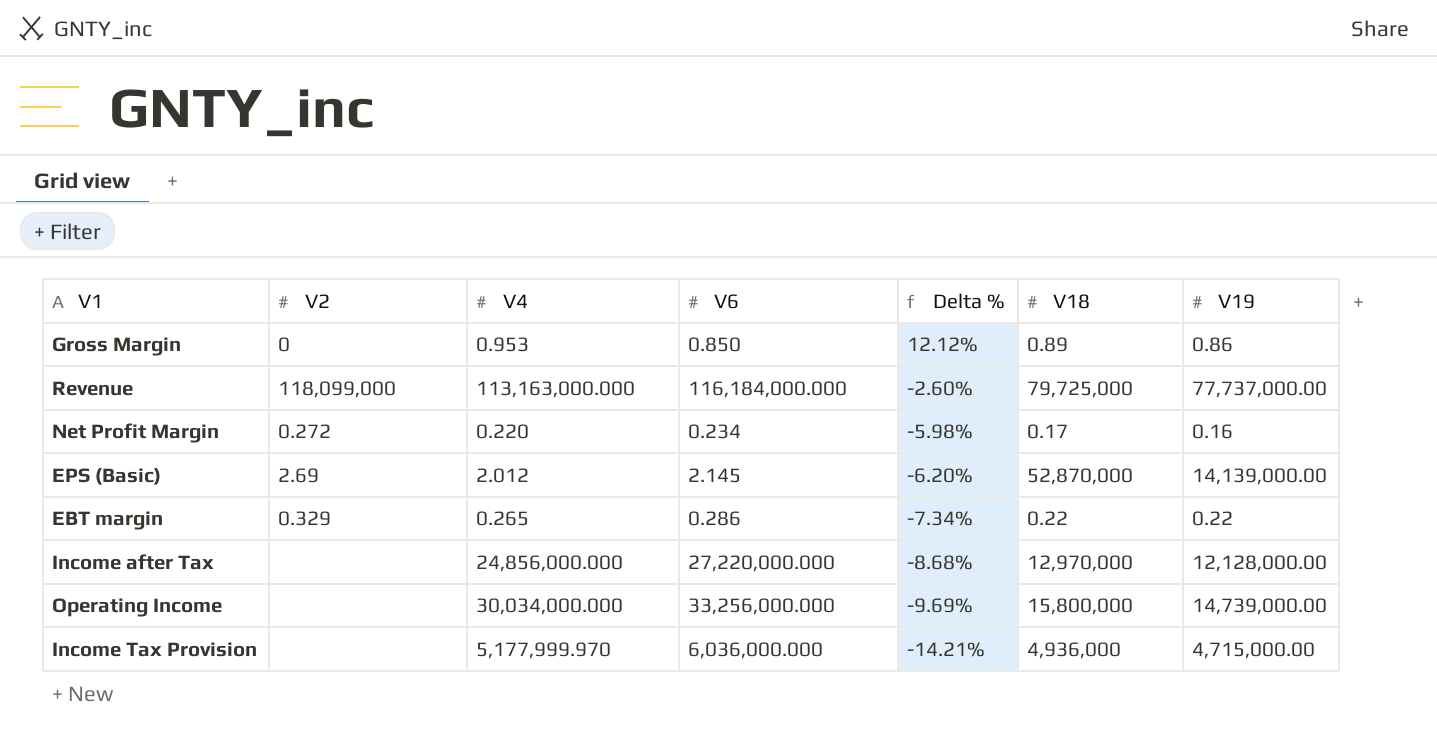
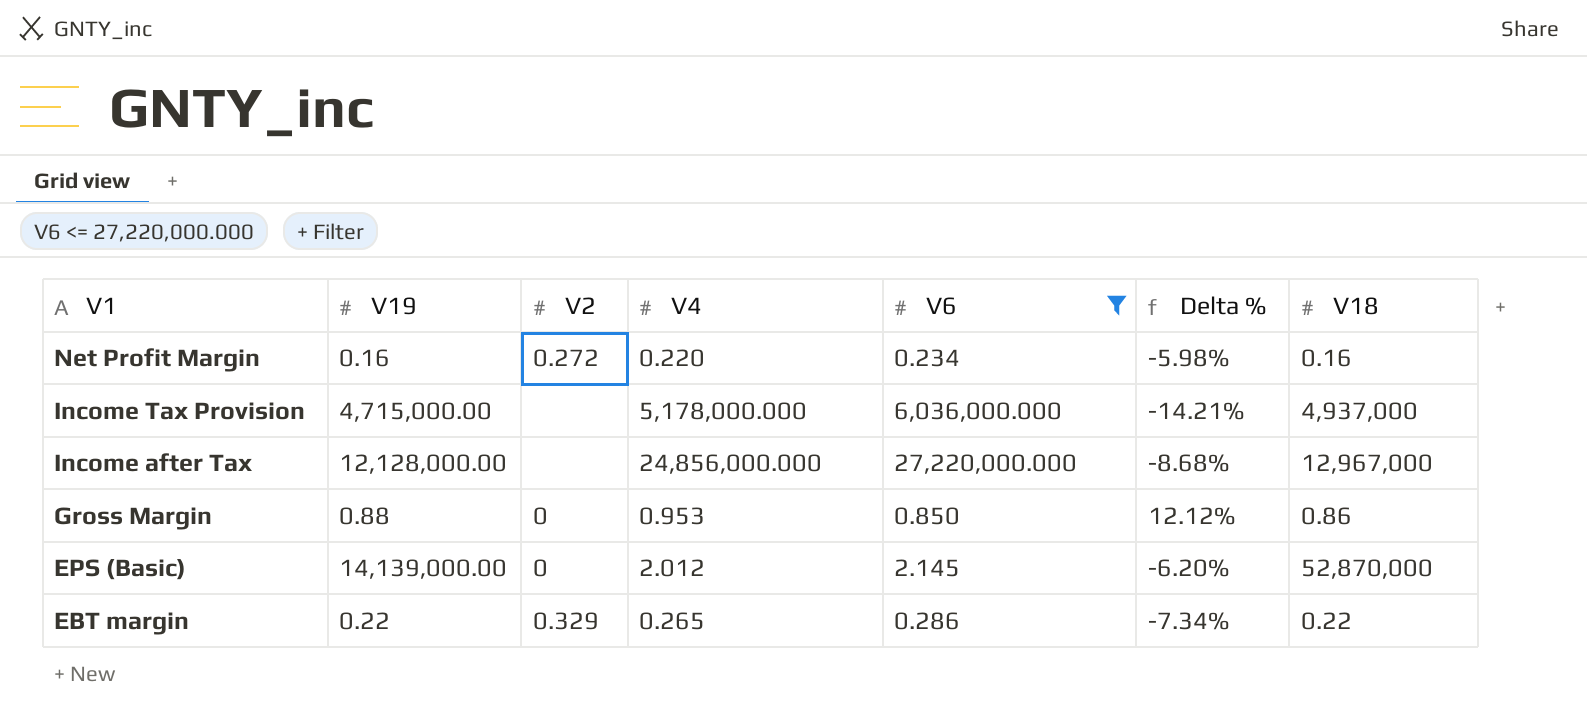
filter: none -> V6 <= 27,220,000.000
row order: Delta % descending -> V1 descending
column V19 | position: 7 -> 2
Net Profit Margin | V18: 0.17 -> 0.16
Income Tax Provision | V4: 5,177,999.970 -> 5,178,000.000
Income Tax Provision | V18: 4,936,000 -> 4,937,000
Income after Tax | V18: 12,970,000 -> 12,967,000
Gross Margin | V19: 0.86 -> 0.88
Gross Margin | V18: 0.89 -> 0.86
EPS (Basic) | V2: 2.69 -> 0

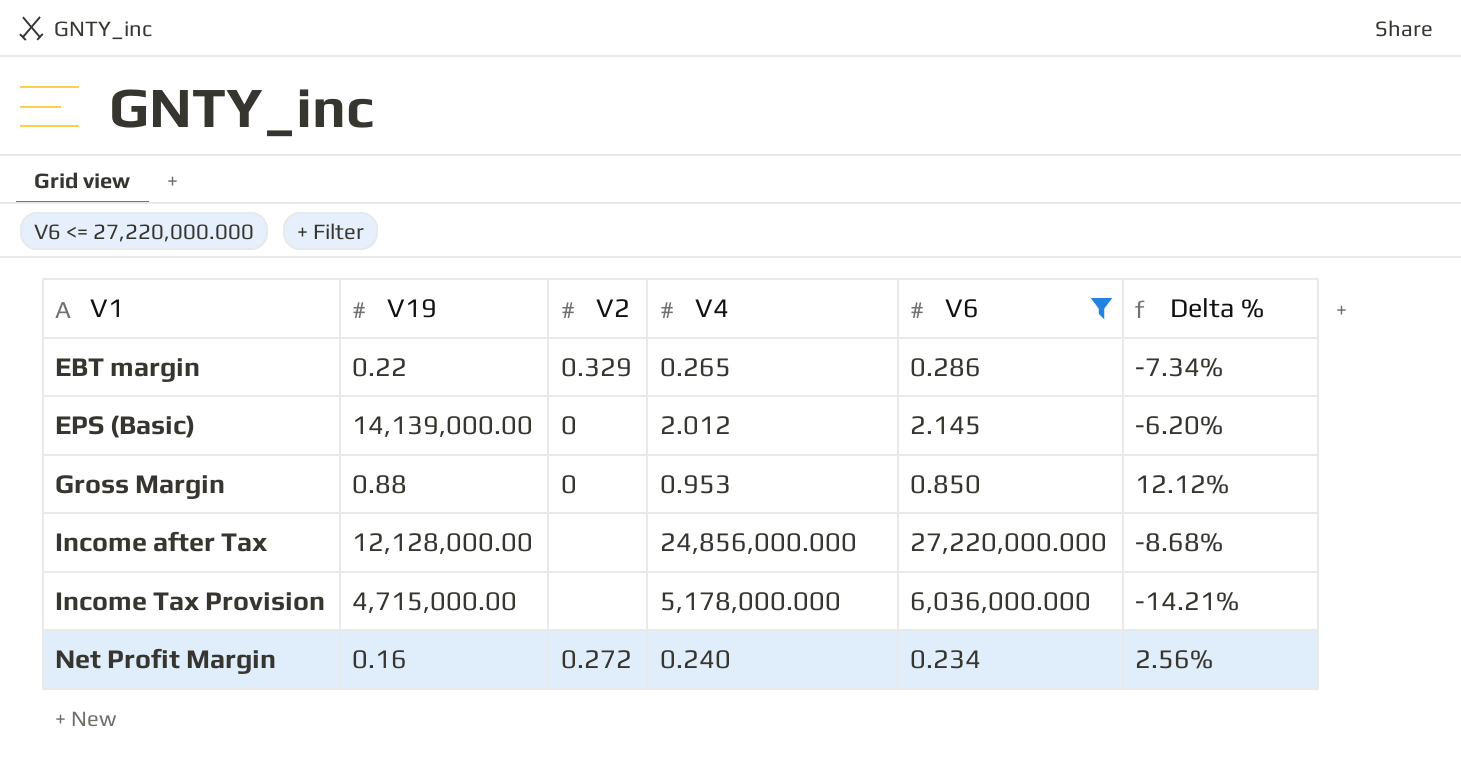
row order: V1 descending -> V1 ascending
column V18 | position: 7 -> none
Net Profit Margin | V4: 0.220 -> 0.240
Net Profit Margin | Delta %: -5.98% -> 2.56%

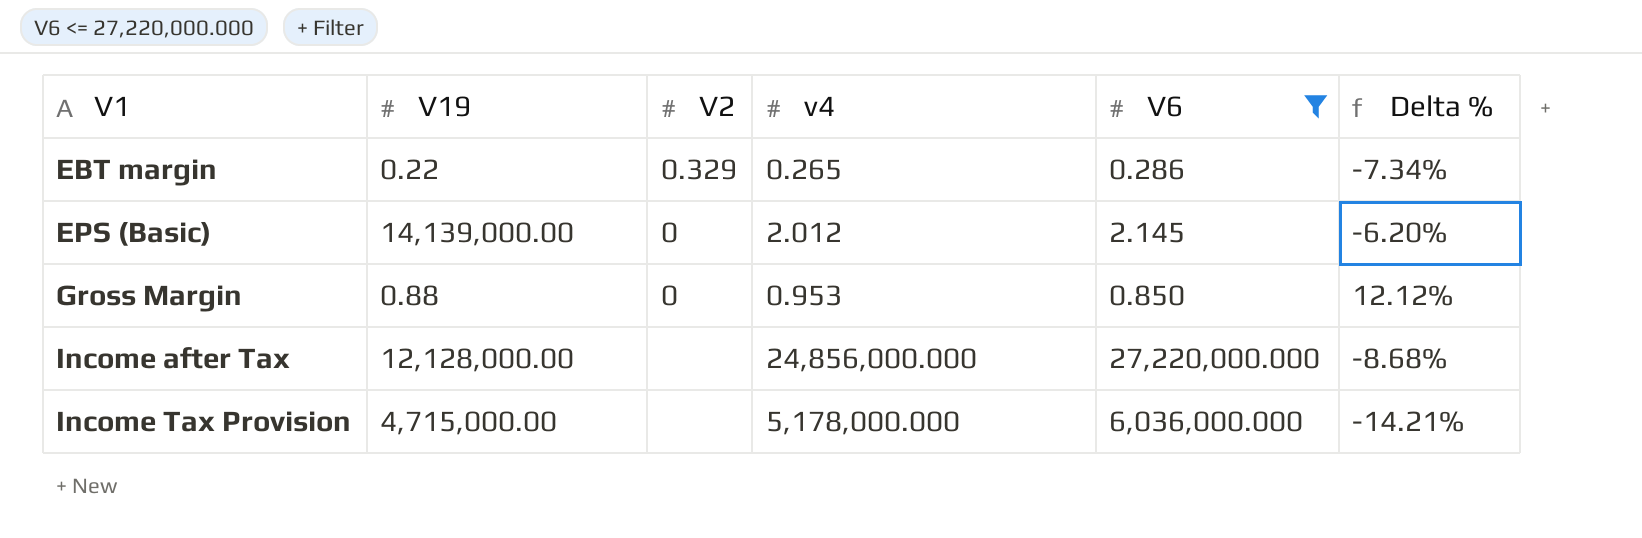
column name: V4 -> v4
row Net Profit Margin: 0.16 | 0.272 | 0.240 | 0.234 | 2.56% -> none

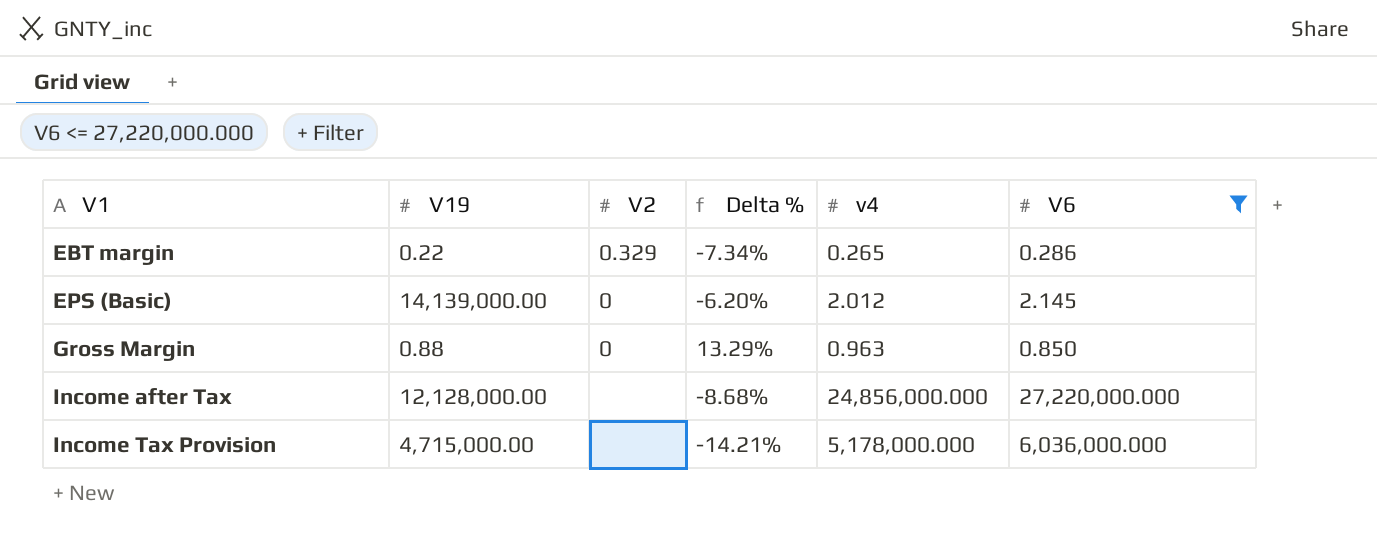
column Delta % | position: 6 -> 4
Gross Margin | Delta %: 12.12% -> 13.29%
Gross Margin | v4: 0.953 -> 0.963

